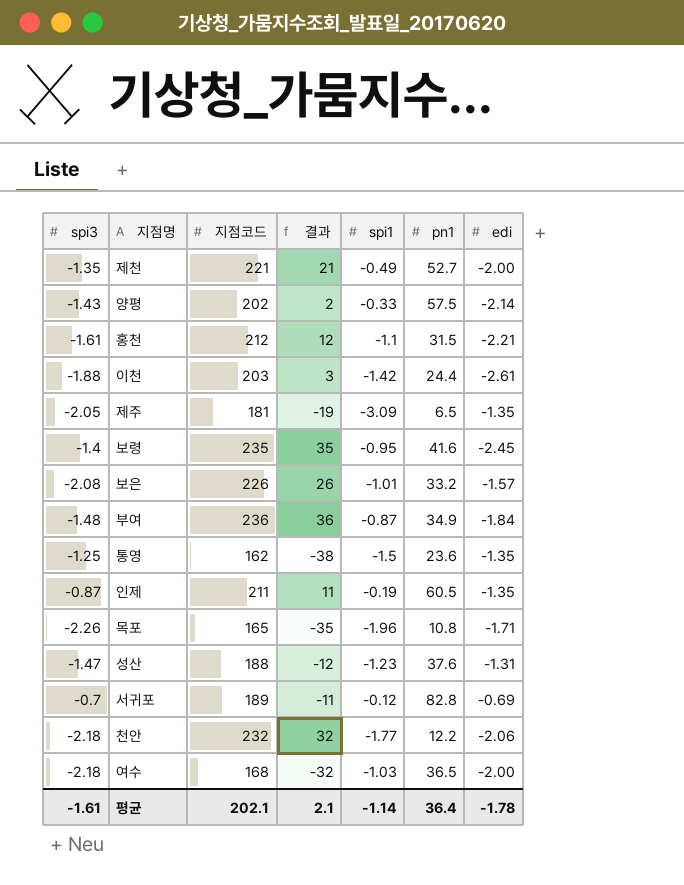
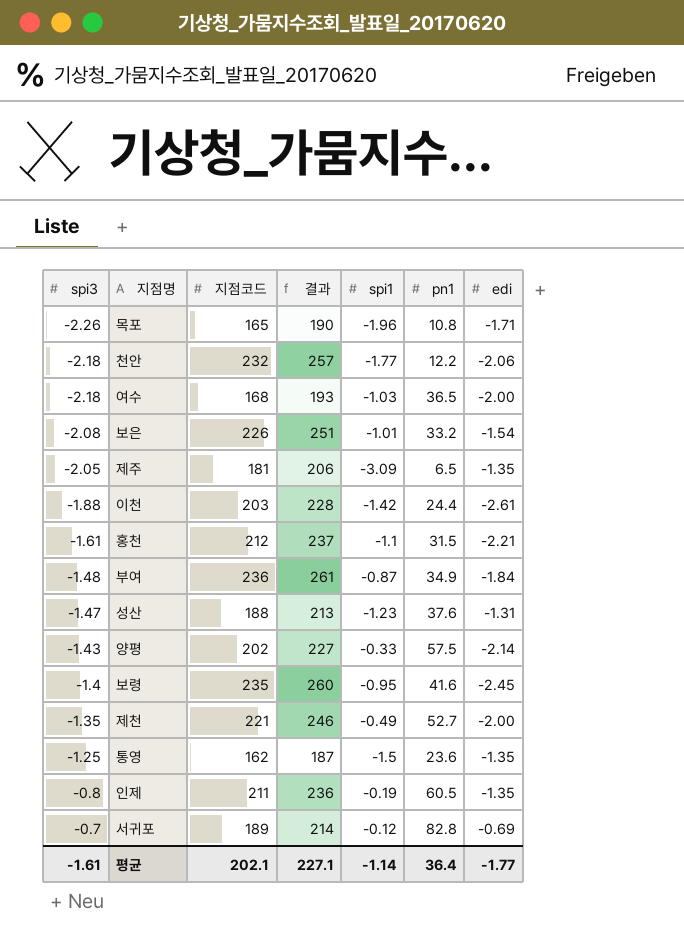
row order: none -> spi3 ascending
column 결과 | formula: [지점코드] - 200 -> [지점코드] + 25
보은 | edi: -1.57 -> -1.54
인제 | spi3: -0.87 -> -0.8
평균 | 결과: 2.1 -> 227.1
평균 | edi: -1.78 -> -1.77

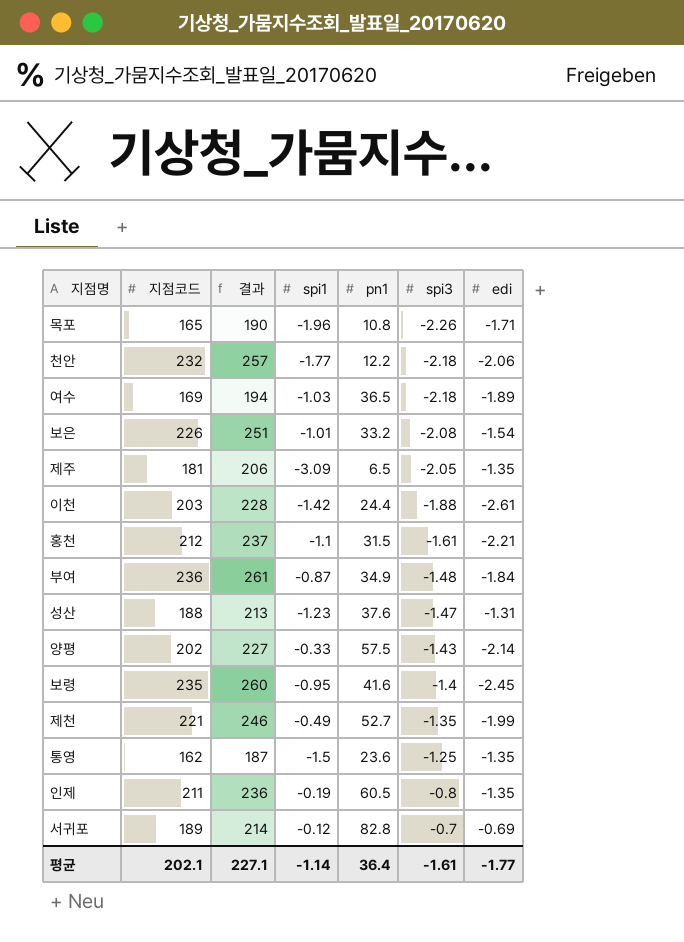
column spi3 | position: 1 -> 6
여수 | 지점코드: 168 -> 169
여수 | 결과: 193 -> 194
여수 | edi: -2.00 -> -1.89
제천 | edi: -2.00 -> -1.99

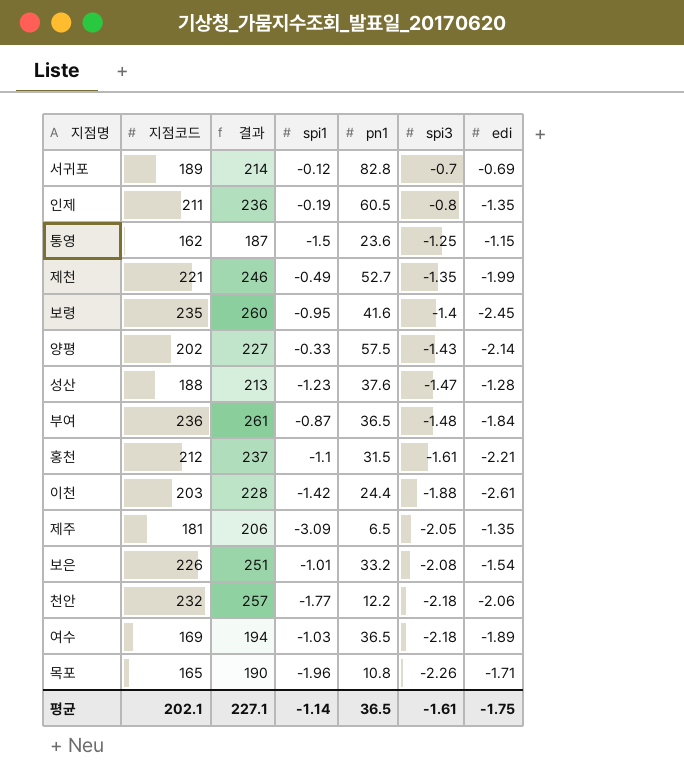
row order: spi3 ascending -> spi3 descending
통영 | edi: -1.35 -> -1.15
성산 | edi: -1.31 -> -1.28
부여 | pn1: 34.9 -> 36.5
평균 | pn1: 36.4 -> 36.5
평균 | edi: -1.77 -> -1.75

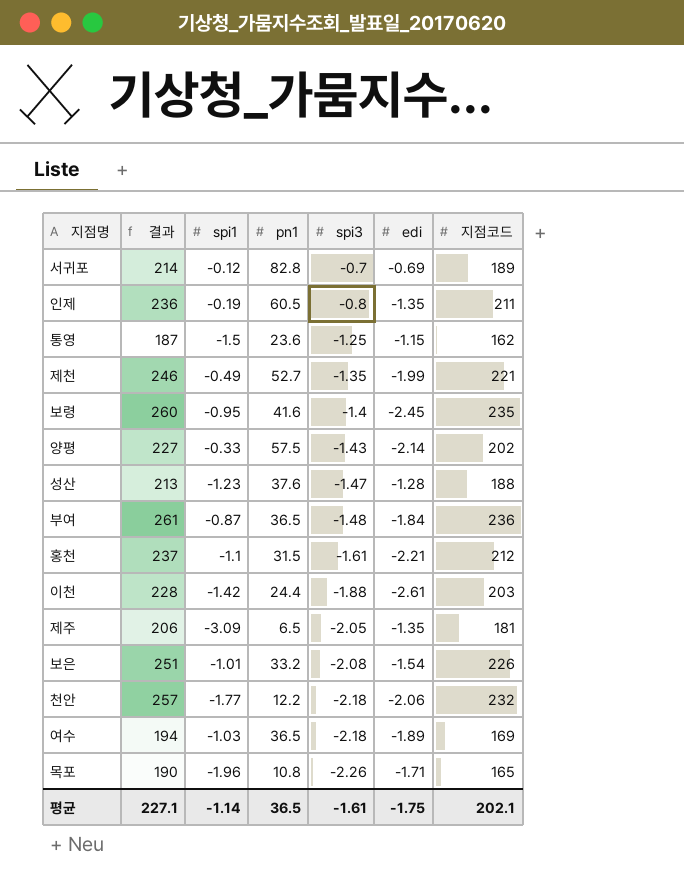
column 지점코드 | position: 2 -> 7

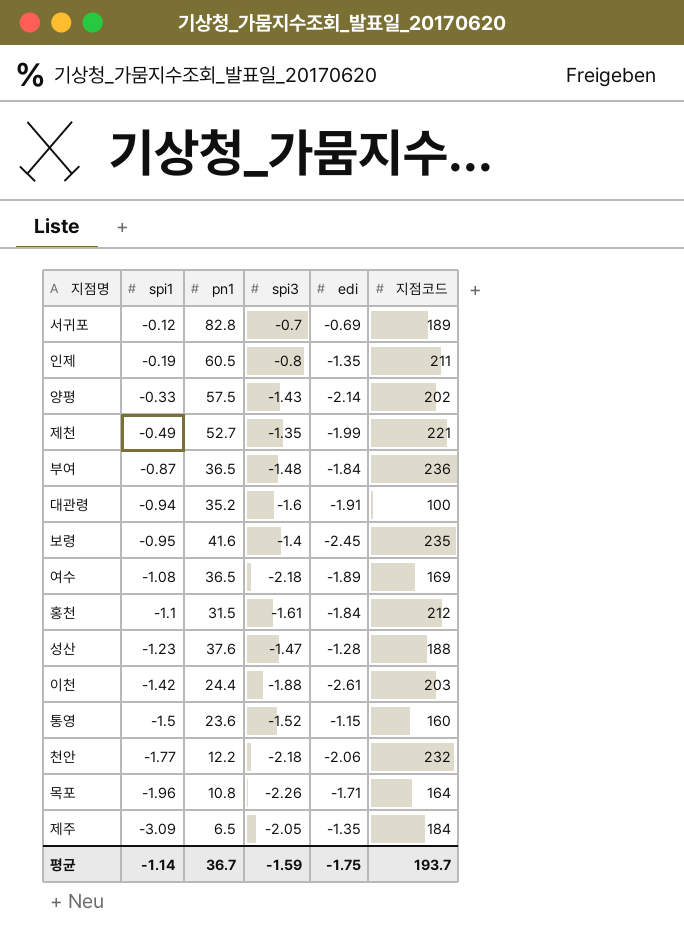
row order: spi3 descending -> spi1 descending
column 결과 | formula: [지점코드] + 25 -> none
row 보은: 251 | -1.01 | 33.2 | -2.08 | -1.54 | 226 -> none
row 대관령: none -> -0.94 | 35.2 | -1.6 | -1.91 | 100
여수 | spi1: -1.03 -> -1.08
홍천 | edi: -2.21 -> -1.84
통영 | spi3: -1.25 -> -1.52
통영 | 지점코드: 162 -> 160
목포 | 지점코드: 165 -> 164
제주 | 지점코드: 181 -> 184
평균 | pn1: 36.5 -> 36.7
평균 | spi3: -1.61 -> -1.59
평균 | 지점코드: 202.1 -> 193.7

